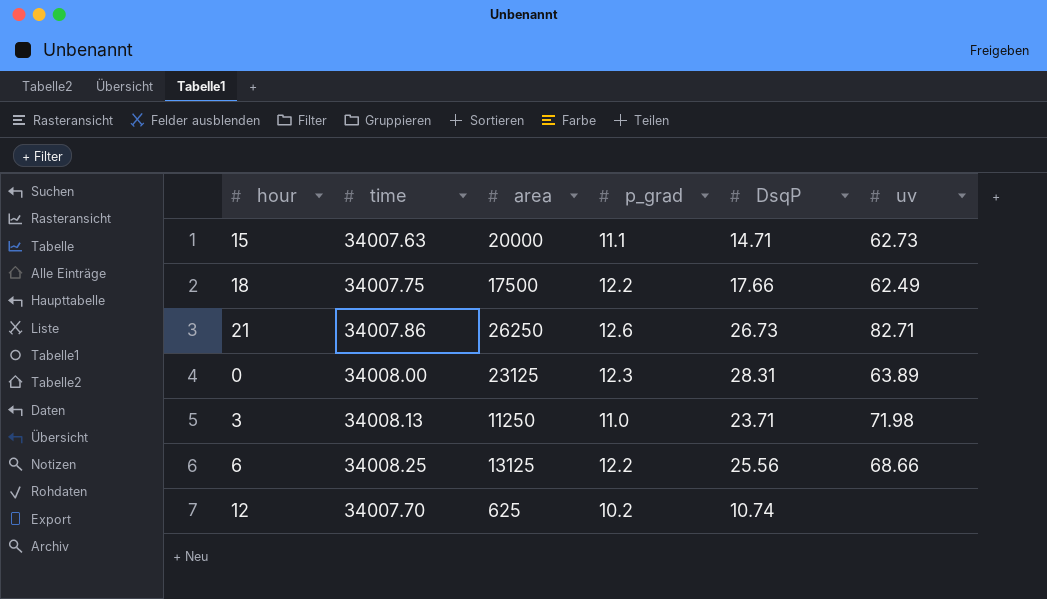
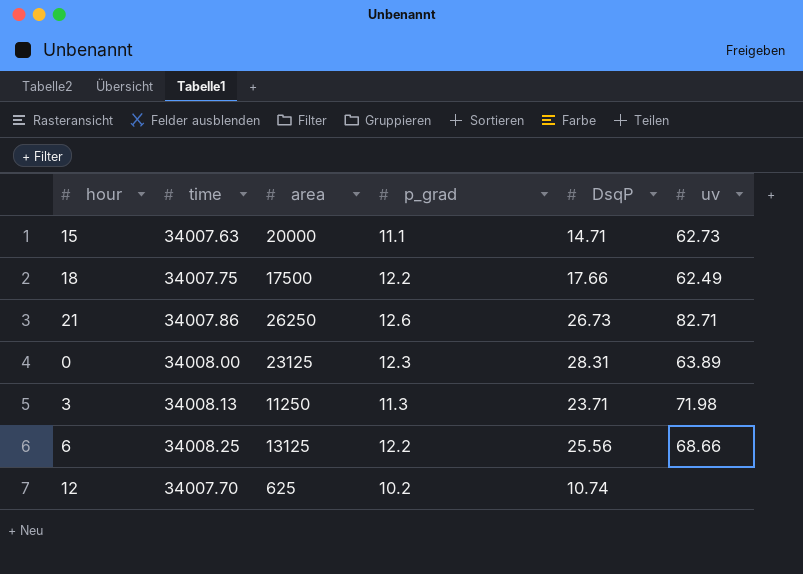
3 | p_grad: 11.0 -> 11.3

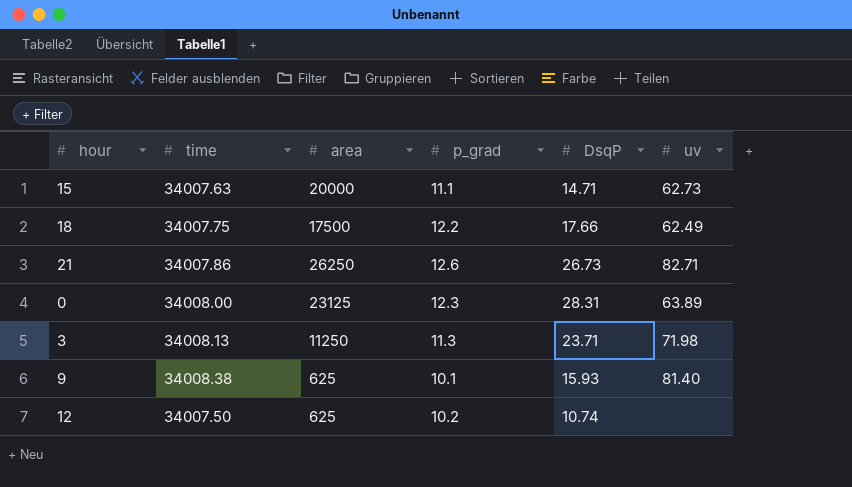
row 6: 34008.25 | 13125 | 12.2 | 25.56 | 68.66 -> none
row 9: none -> 34008.38 | 625 | 10.1 | 15.93 | 81.40
12 | time: 34007.70 -> 34007.50

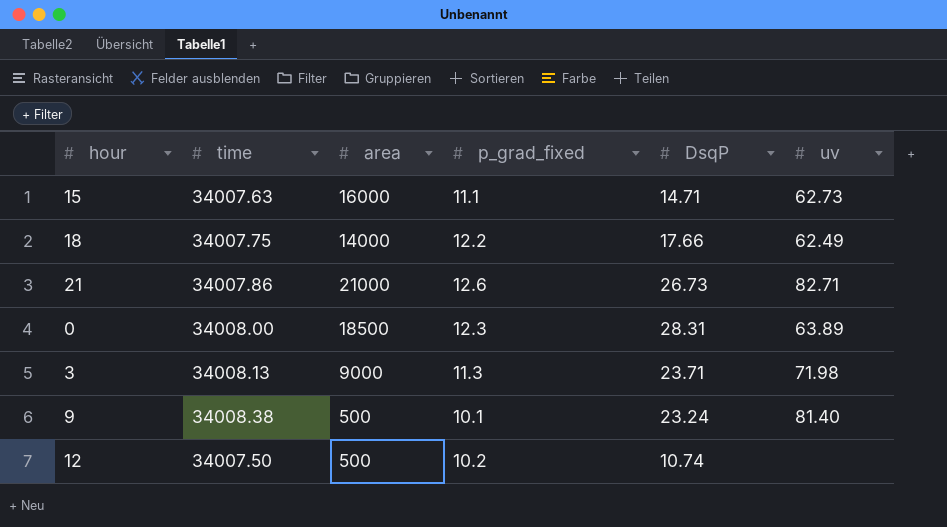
column name: p_grad -> p_grad_fixed
15 | area: 20000 -> 16000
18 | area: 17500 -> 14000
21 | area: 26250 -> 21000
0 | area: 23125 -> 18500
3 | area: 11250 -> 9000
9 | area: 625 -> 500
9 | DsqP: 15.93 -> 23.24
12 | area: 625 -> 500

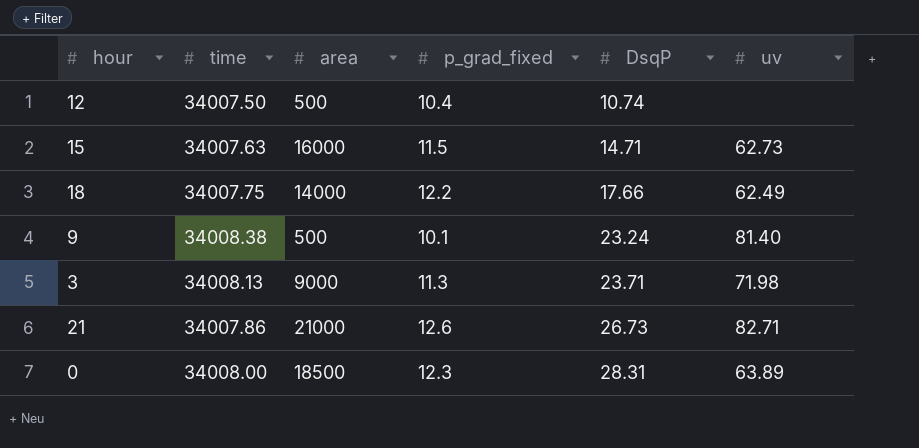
row order: none -> DsqP ascending
12 | p_grad_fixed: 10.2 -> 10.4
15 | p_grad_fixed: 11.1 -> 11.5

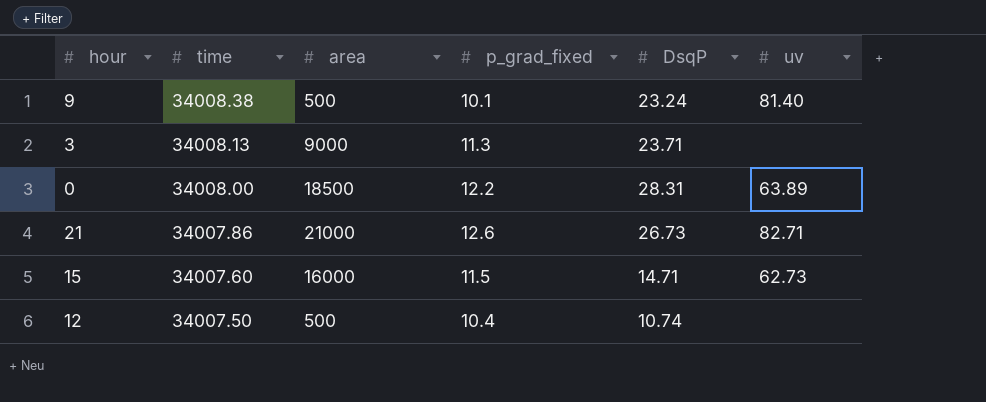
row order: DsqP ascending -> time descending
row 18: 34007.75 | 14000 | 12.2 | 17.66 | 62.49 -> none
3 | uv: 71.98 -> none
0 | p_grad_fixed: 12.3 -> 12.2
15 | time: 34007.63 -> 34007.60

